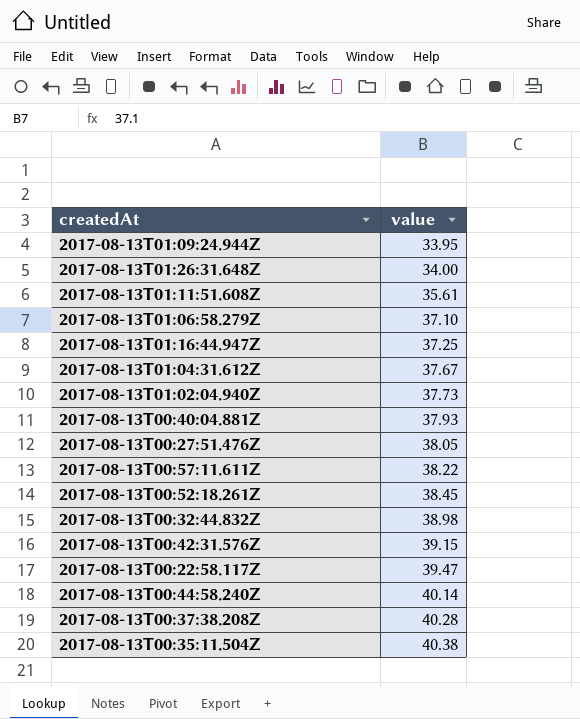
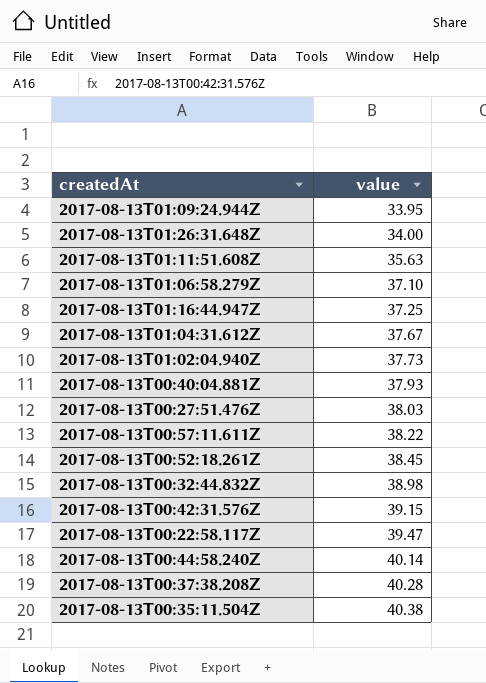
2017-08-13T01:11:51.608Z | value: 35.61 -> 35.63
2017-08-13T00:27:51.476Z | value: 38.05 -> 38.03

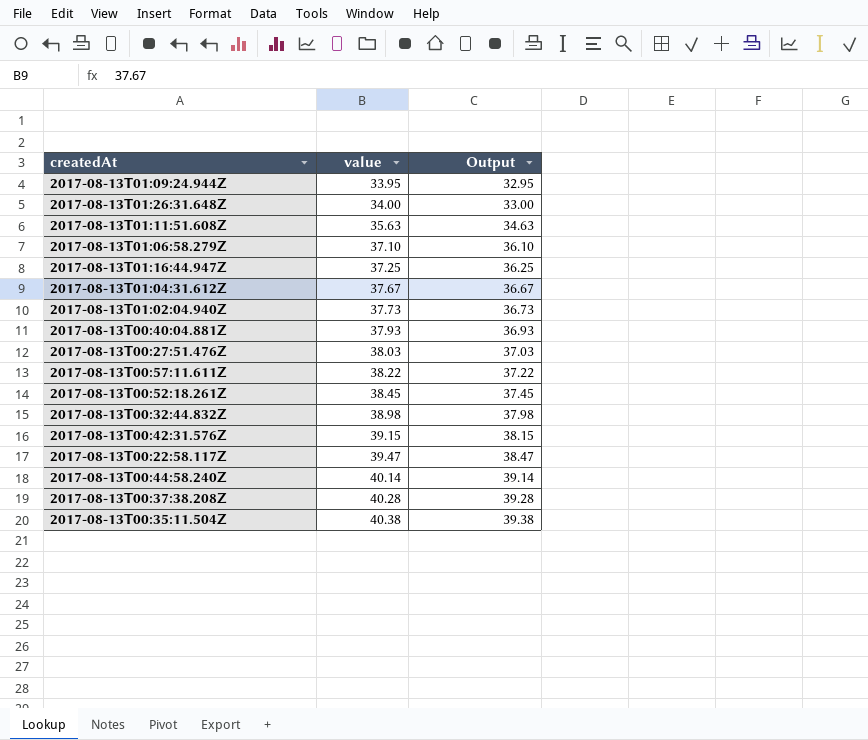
column Output | formula: none -> [value] - 1

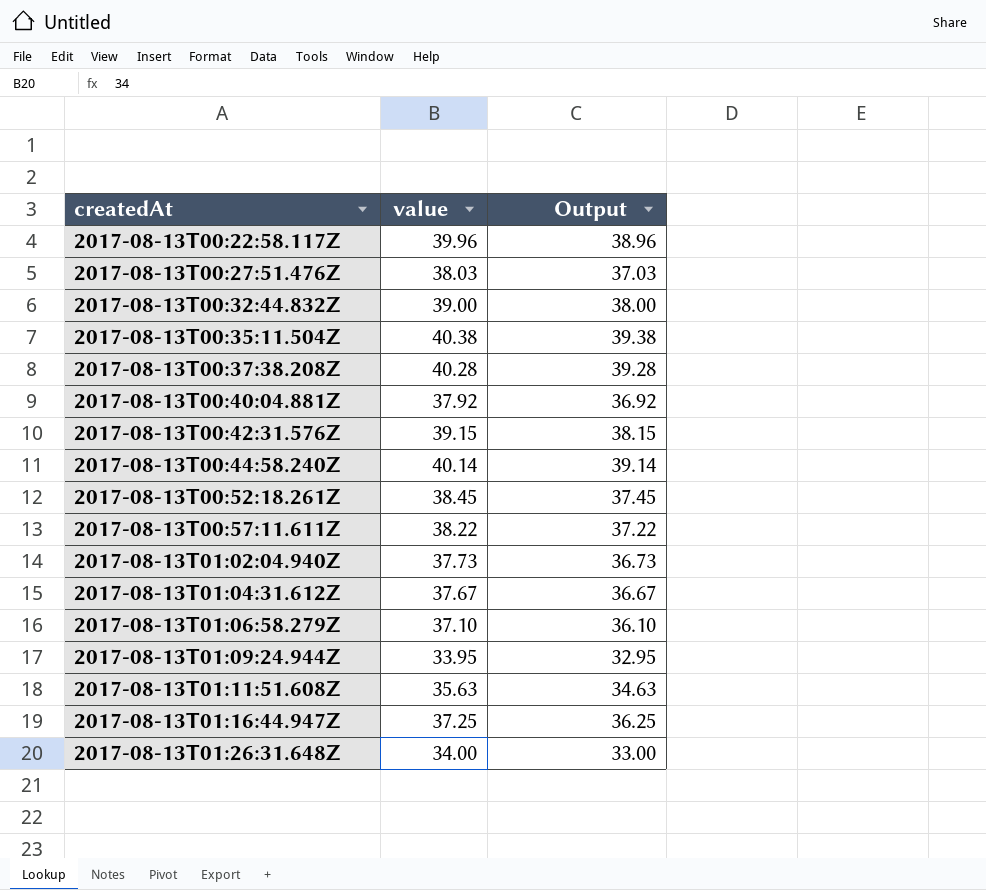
row order: value ascending -> createdAt ascending
2017-08-13T00:22:58.117Z | value: 39.47 -> 39.96
2017-08-13T00:22:58.117Z | Output: 38.47 -> 38.96
2017-08-13T00:32:44.832Z | value: 38.98 -> 39.00
2017-08-13T00:32:44.832Z | Output: 37.98 -> 38.00
2017-08-13T00:40:04.881Z | value: 37.93 -> 37.92
2017-08-13T00:40:04.881Z | Output: 36.93 -> 36.92

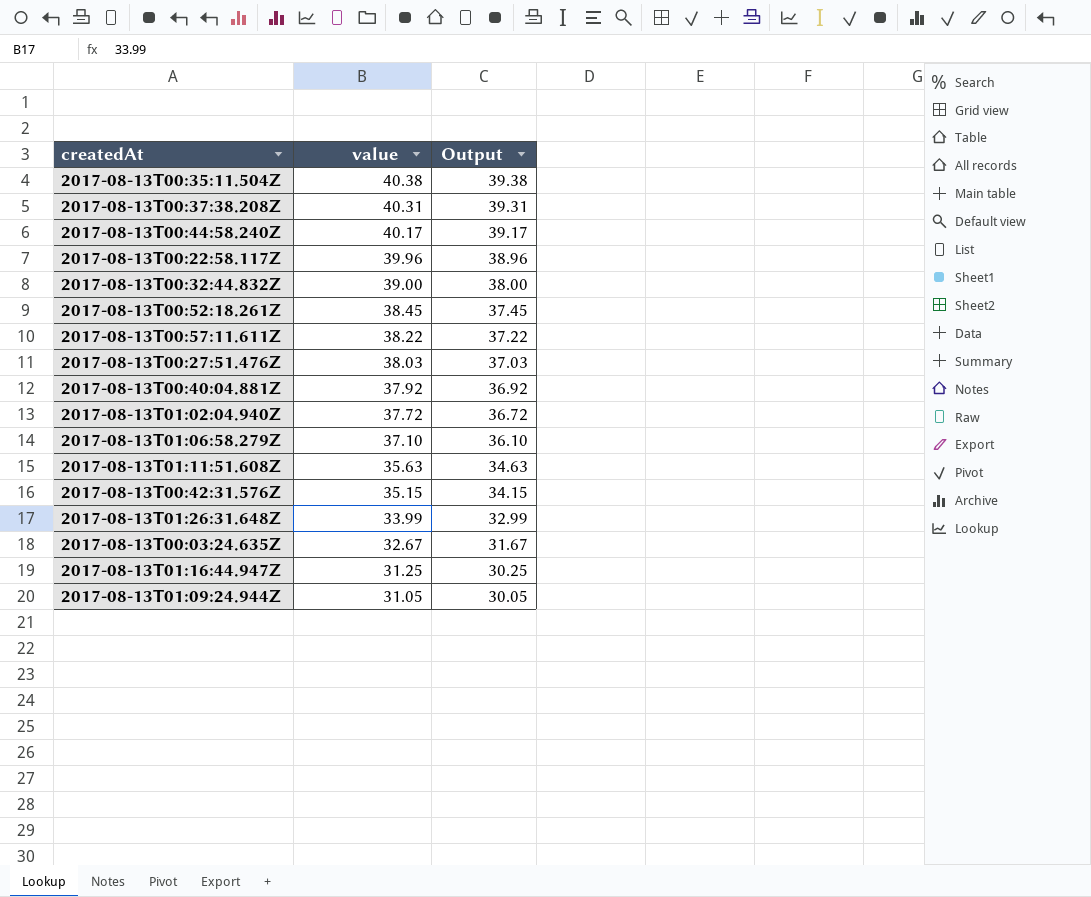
row order: createdAt ascending -> value descending
row 2017-08-13T01:04:31.612Z: 37.67 | 36.67 -> none
2017-08-13T00:37:38.208Z | value: 40.28 -> 40.31
2017-08-13T00:37:38.208Z | Output: 39.28 -> 39.31
2017-08-13T00:44:58.240Z | value: 40.14 -> 40.17
2017-08-13T00:44:58.240Z | Output: 39.14 -> 39.17
2017-08-13T01:02:04.940Z | value: 37.73 -> 37.72
2017-08-13T01:02:04.940Z | Output: 36.73 -> 36.72
2017-08-13T00:42:31.576Z | value: 39.15 -> 35.15
2017-08-13T00:42:31.576Z | Output: 38.15 -> 34.15
2017-08-13T01:26:31.648Z | value: 34.00 -> 33.99
2017-08-13T01:26:31.648Z | Output: 33.00 -> 32.99
row 2017-08-13T00:03:24.635Z: none -> 32.67 | 31.67
2017-08-13T01:16:44.947Z | value: 37.25 -> 31.25
2017-08-13T01:16:44.947Z | Output: 36.25 -> 30.25
2017-08-13T01:09:24.944Z | value: 33.95 -> 31.05
2017-08-13T01:09:24.944Z | Output: 32.95 -> 30.05

